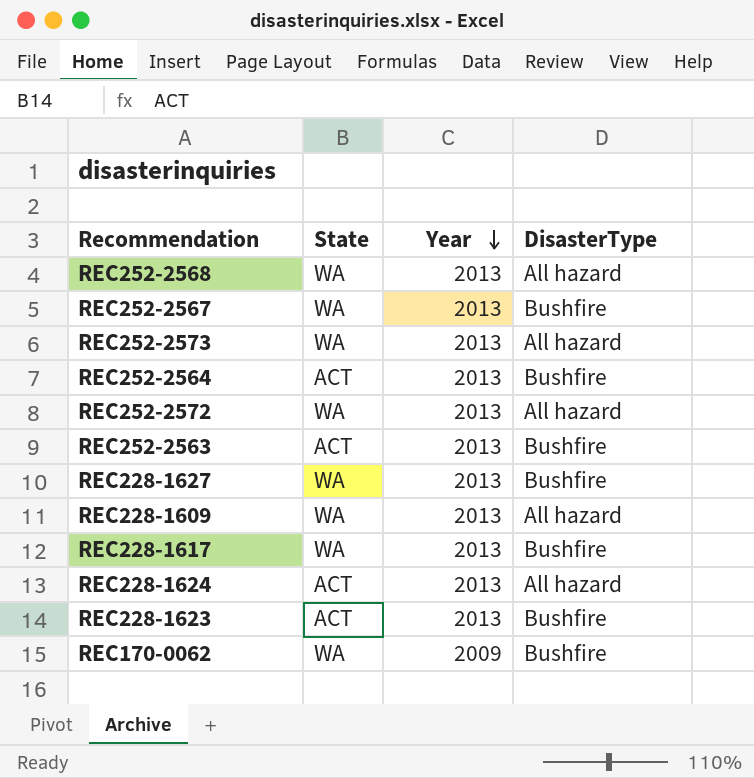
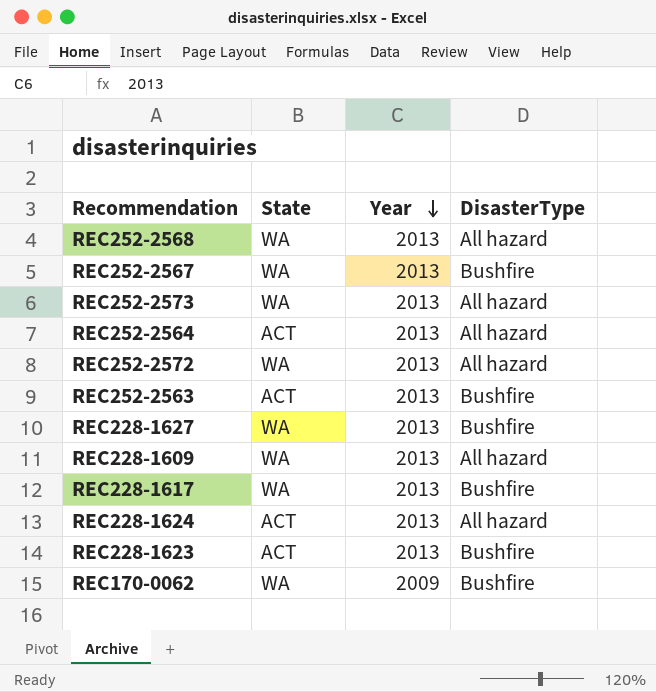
REC252-2564 | DisasterType: Bushfire -> All hazard

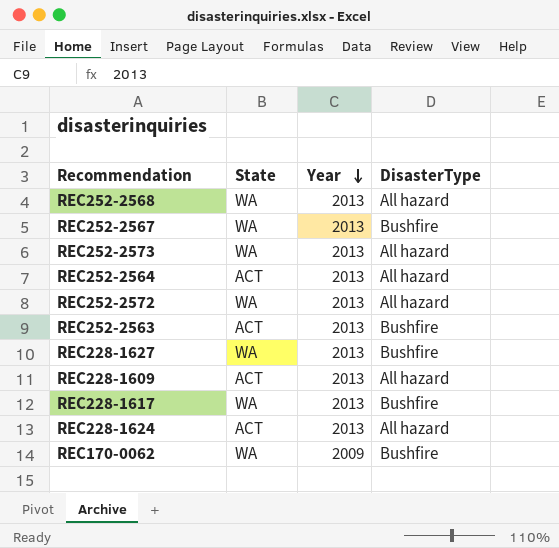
row REC228-1623: ACT | 2013 | Bushfire -> none
REC228-1609 | State: WA -> ACT

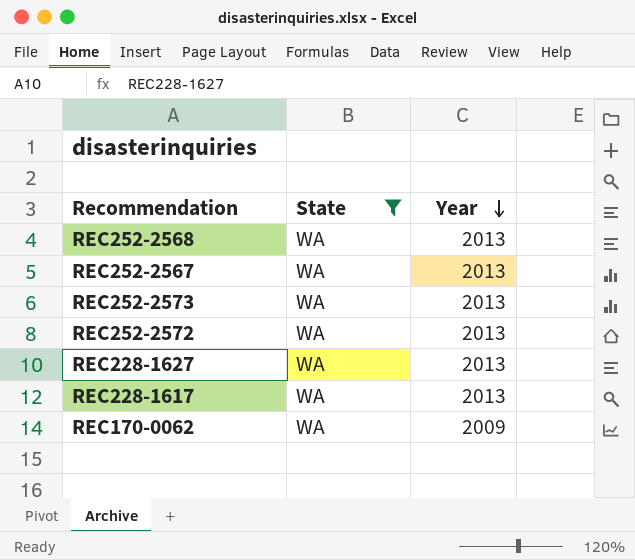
filter: none -> State = WA
column DisasterType | position: 4 -> none

